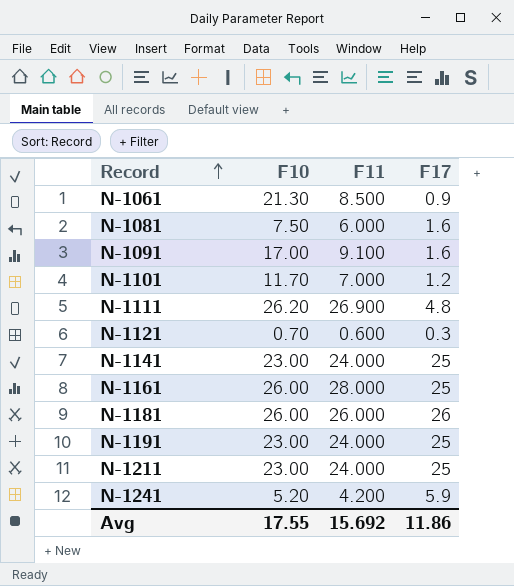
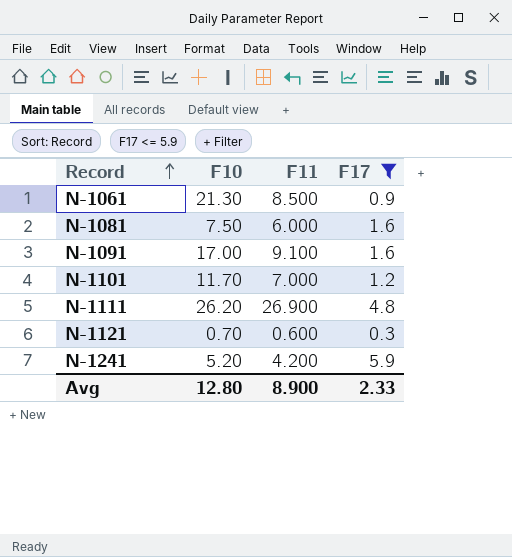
filter: none -> F17 <= 5.9
Avg | F10: 17.55 -> 12.80
Avg | F11: 15.692 -> 8.900
Avg | F17: 11.86 -> 2.33

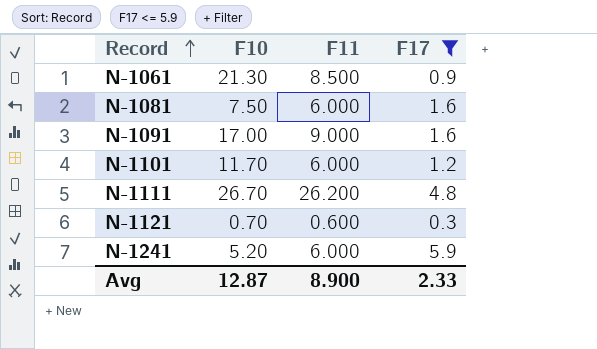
N-1091 | F11: 9.100 -> 9.000
N-1101 | F11: 7.000 -> 6.000
N-1111 | F10: 26.20 -> 26.70
N-1111 | F11: 26.900 -> 26.200
N-1241 | F11: 4.200 -> 6.000
Avg | F10: 12.80 -> 12.87

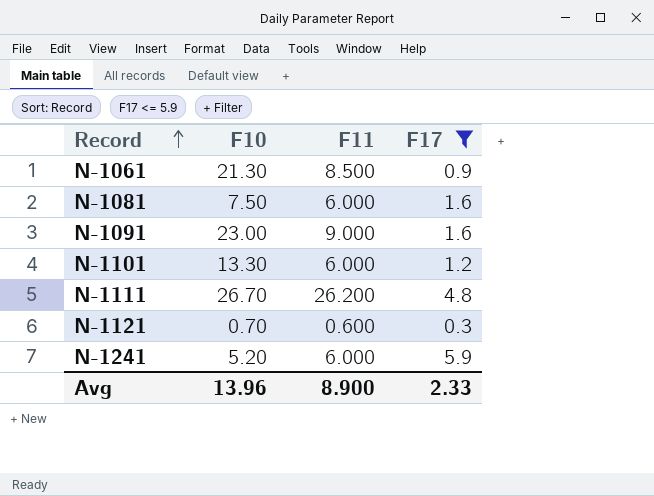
N-1091 | F10: 17.00 -> 23.00
N-1101 | F10: 11.70 -> 13.30
Avg | F10: 12.87 -> 13.96

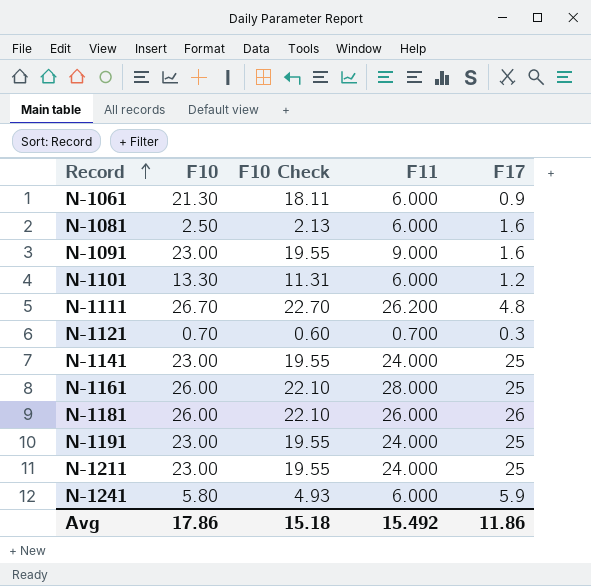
filter: F17 <= 5.9 -> none
column F10 Check | formula: none -> [F10] * 0.85
N-1061 | F11: 8.500 -> 6.000
N-1081 | F10: 7.50 -> 2.50
N-1121 | F11: 0.600 -> 0.700
N-1241 | F10: 5.20 -> 5.80
Avg | F10: 13.96 -> 17.86
Avg | F11: 8.900 -> 15.492
Avg | F17: 2.33 -> 11.86

